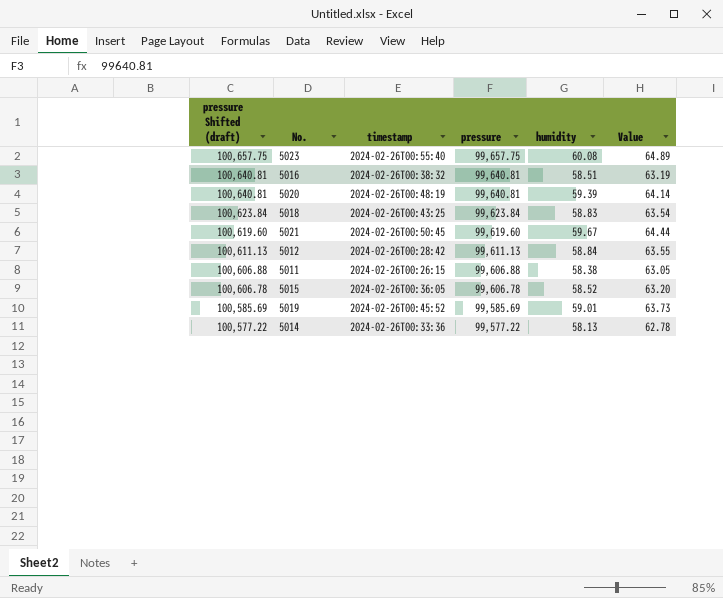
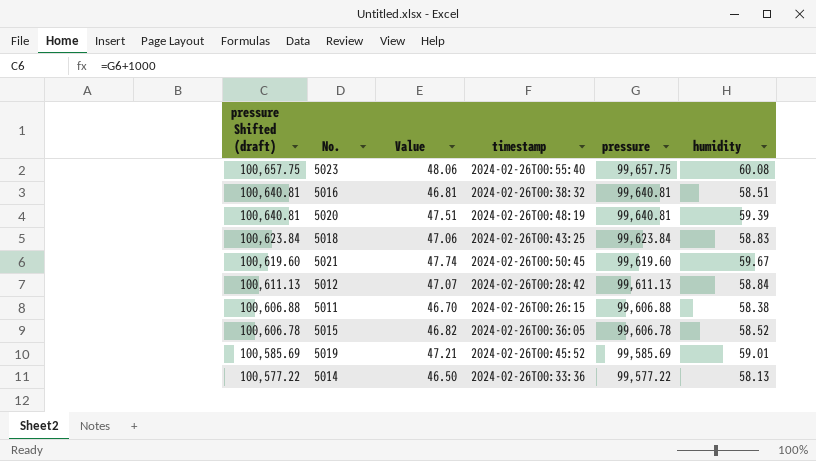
column Value | formula: [humidity] * 1.08 -> [humidity] * 0.8
column Value | position: 6 -> 3

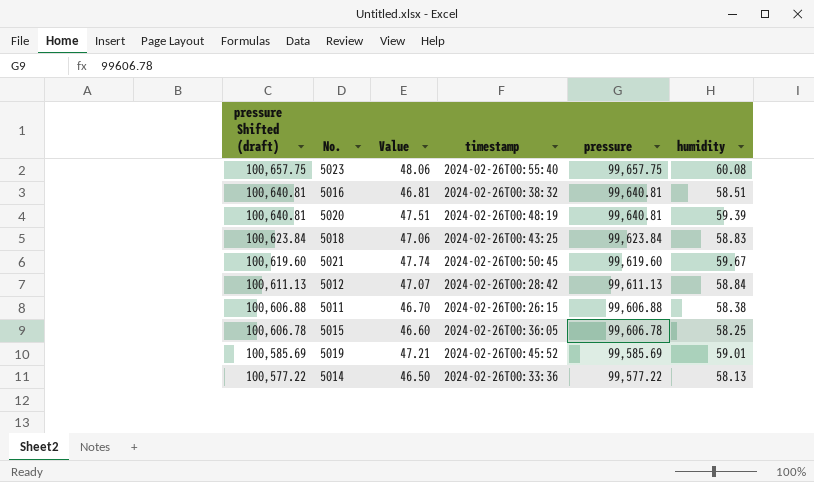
5015 | Value: 46.82 -> 46.60
5015 | humidity: 58.52 -> 58.25

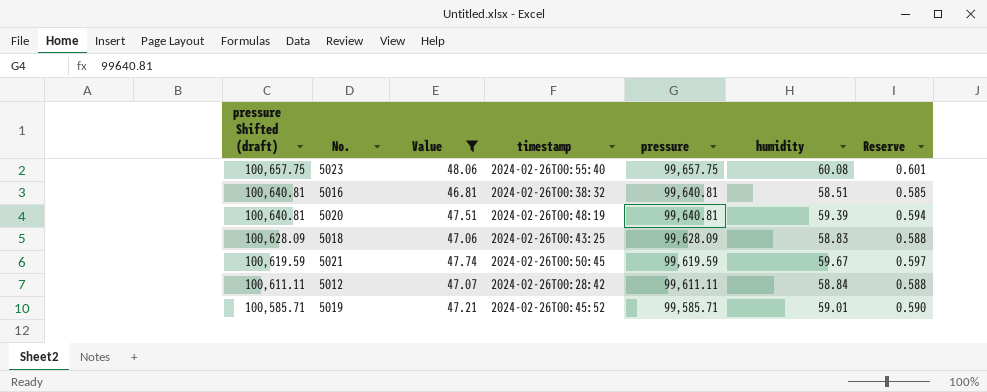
filter: none -> Value >= 46.81
column Reserve | formula: none -> [humidity] * 0.01
5018 | pressure Shifted (draft): 100,623.84 -> 100,628.09
5018 | pressure: 99,623.84 -> 99,628.09
5021 | pressure Shifted (draft): 100,619.60 -> 100,619.59
5021 | pressure: 99,619.60 -> 99,619.59
5012 | pressure Shifted (draft): 100,611.13 -> 100,611.11
5012 | pressure: 99,611.13 -> 99,611.11
5019 | pressure Shifted (draft): 100,585.69 -> 100,585.71
5019 | pressure: 99,585.69 -> 99,585.71

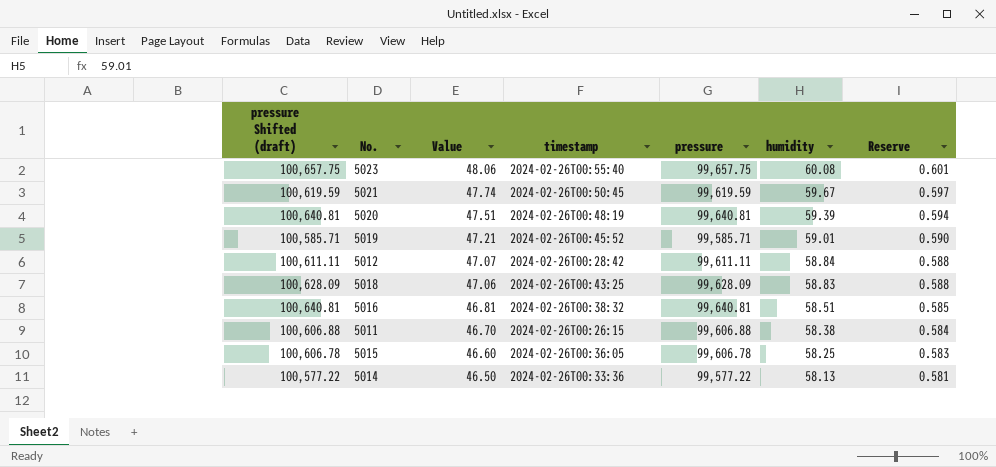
filter: Value >= 46.81 -> none
row order: pressure Shifted (draft) descending -> Value descending

